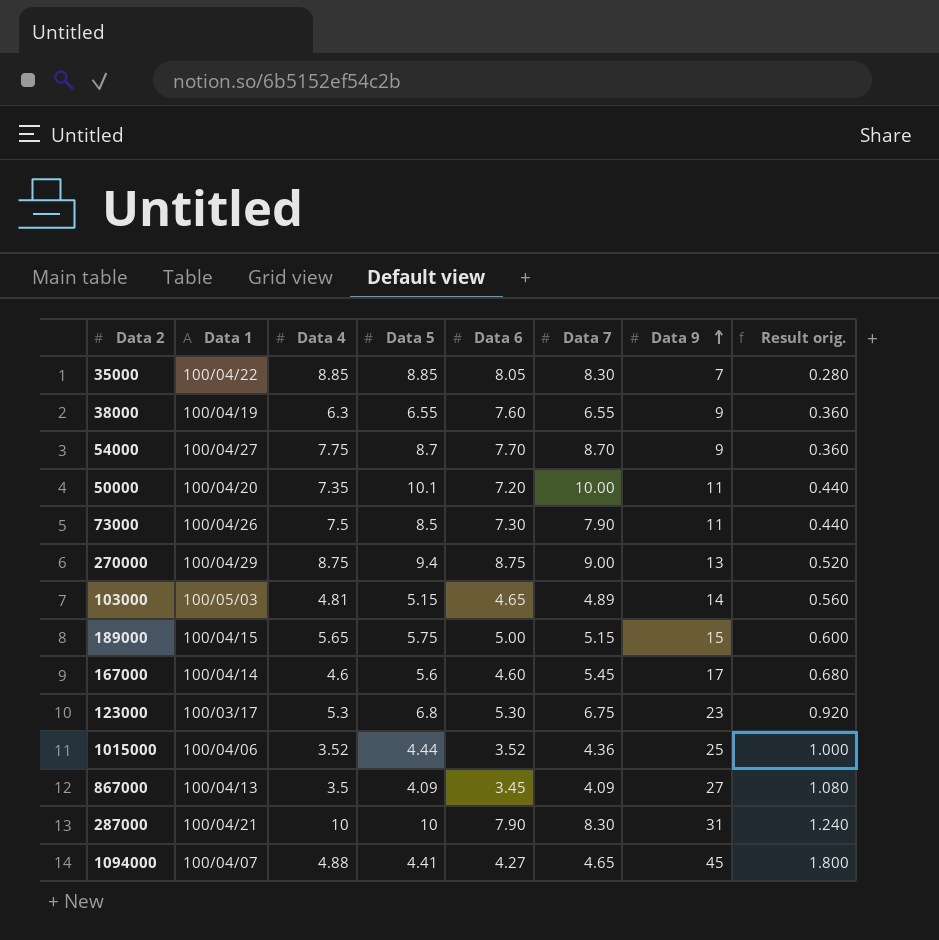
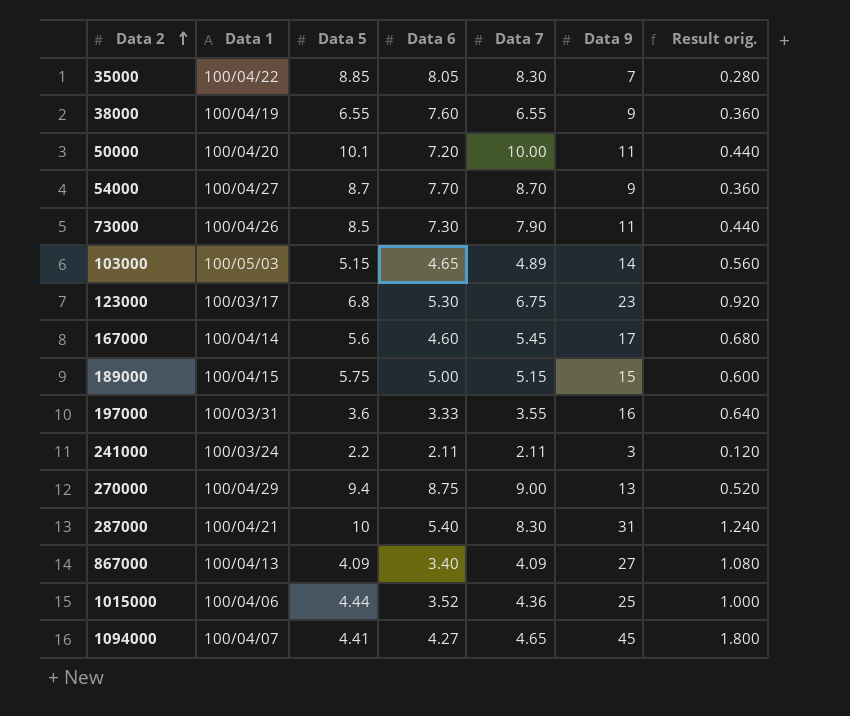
row order: Data 9 ascending -> Data 2 ascending
column Data 4 | position: 3 -> none
row 197000: none -> 100/03/31 | 3.6 | 3.33 | 3.55 | 16 | 0.640
row 241000: none -> 100/03/24 | 2.2 | 2.11 | 2.11 | 3 | 0.120
287000 | Data 6: 7.90 -> 5.40
867000 | Data 6: 3.45 -> 3.40

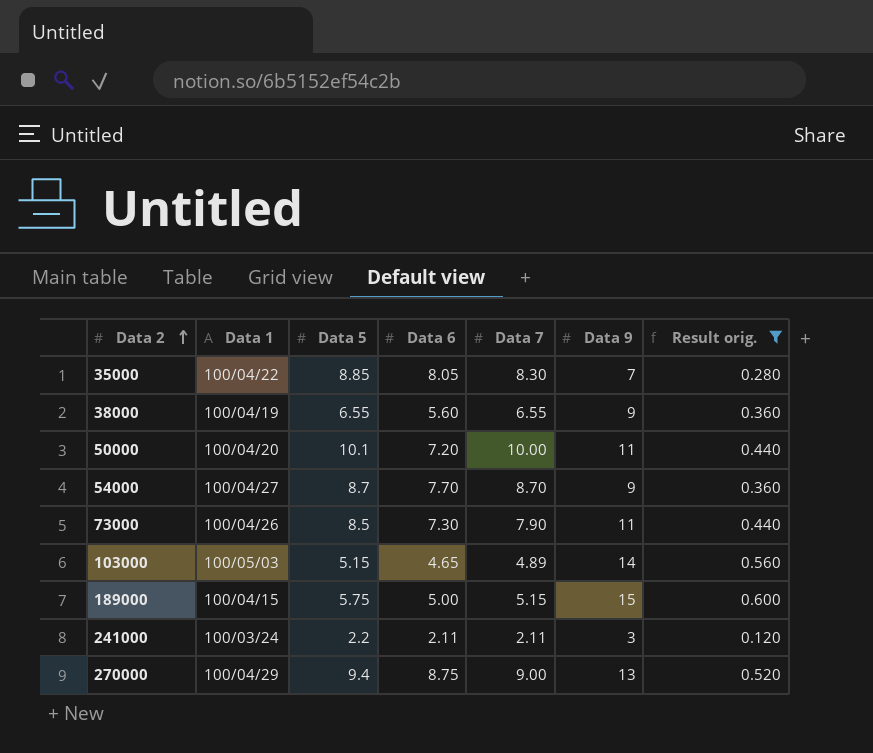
filter: none -> Result orig. <= 0.600
38000 | Data 6: 7.60 -> 5.60

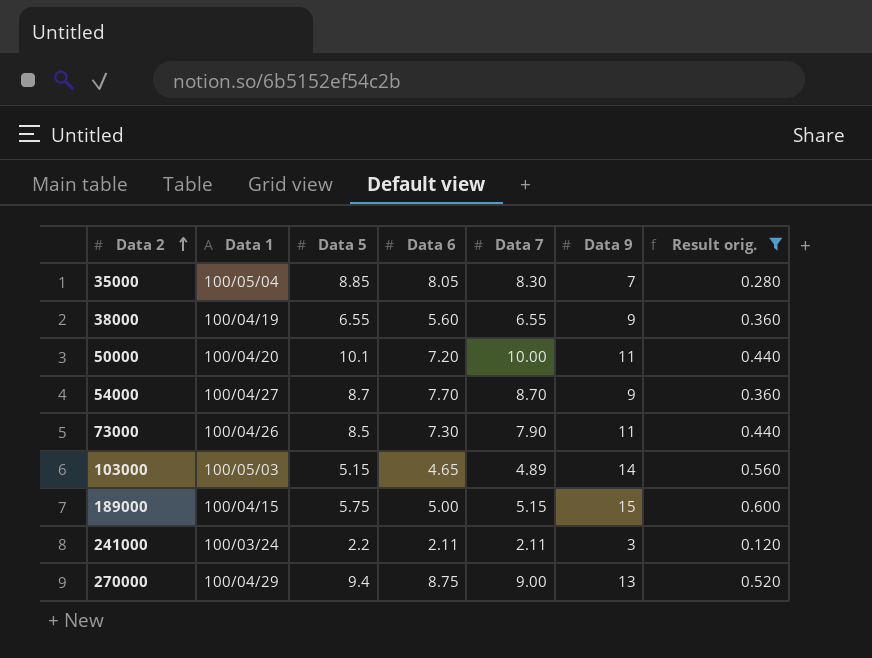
35000 | Data 1: 100/04/22 -> 100/05/04

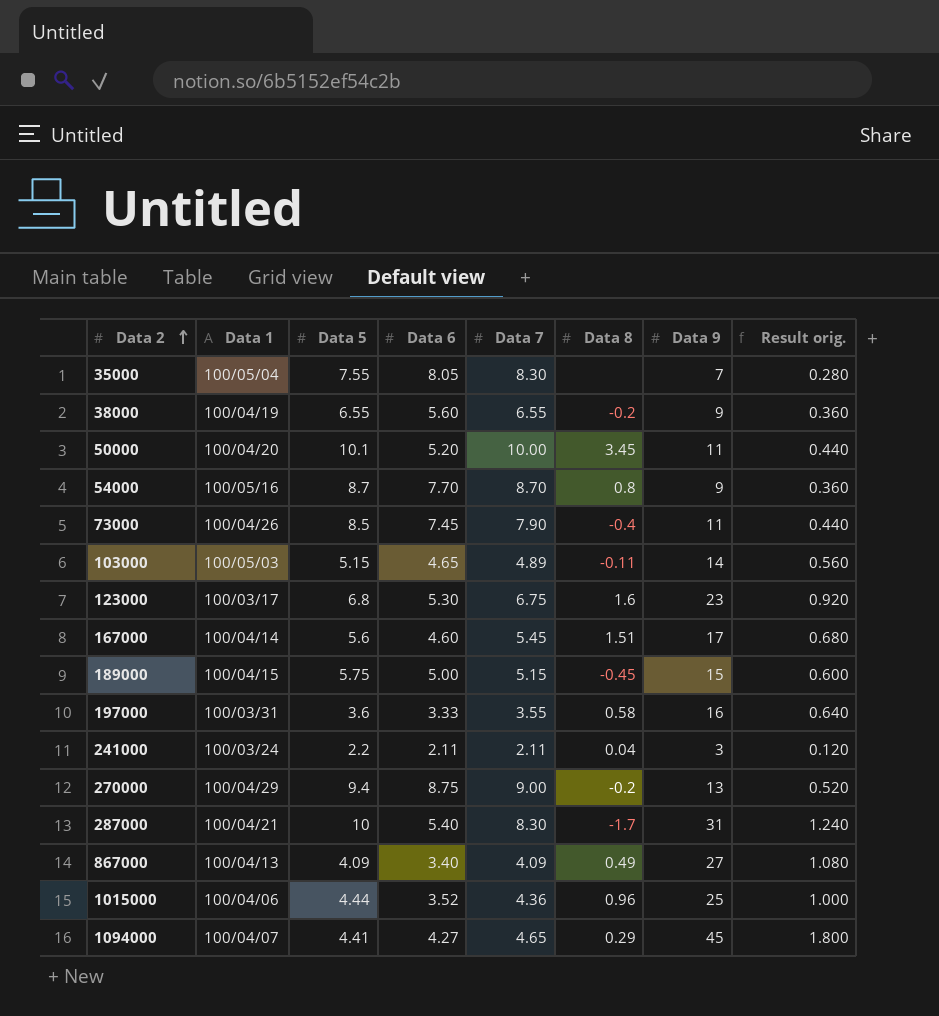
filter: Result orig. <= 0.600 -> none
column Data 8 | position: none -> 6
35000 | Data 5: 8.85 -> 7.55
50000 | Data 6: 7.20 -> 5.20
54000 | Data 1: 100/04/27 -> 100/05/16
73000 | Data 6: 7.30 -> 7.45

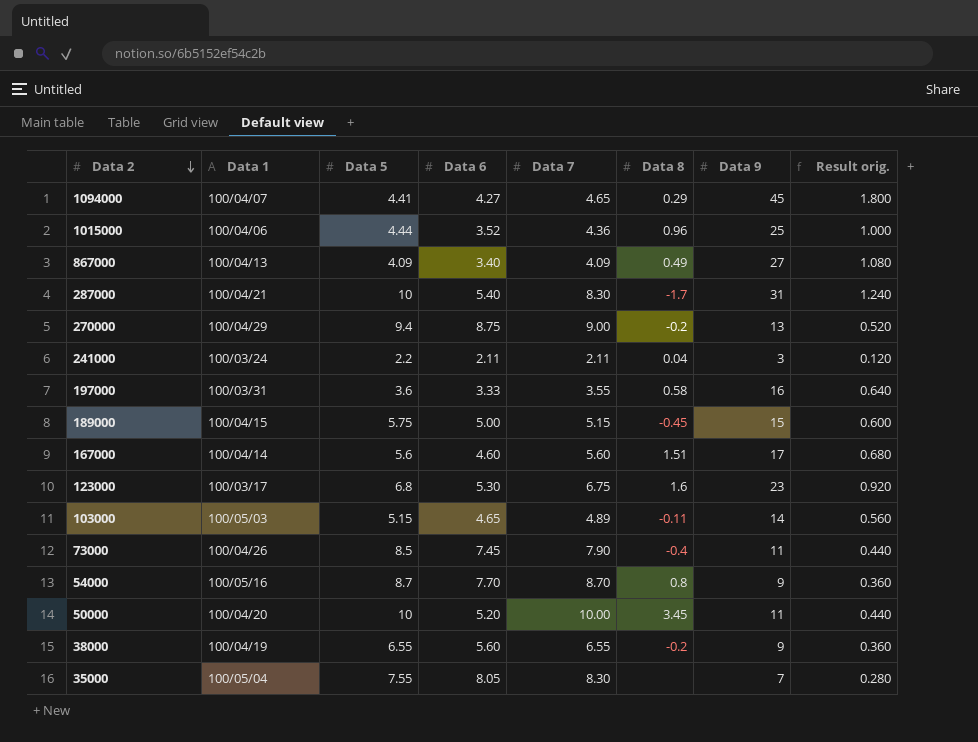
row order: Data 2 ascending -> Data 2 descending
167000 | Data 7: 5.45 -> 5.60
50000 | Data 5: 10.1 -> 10

